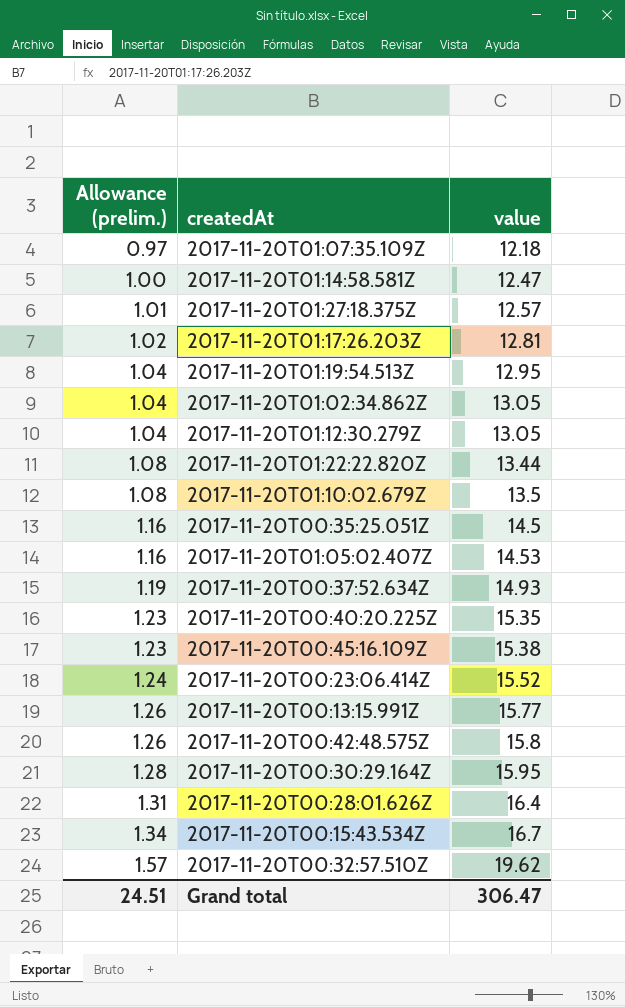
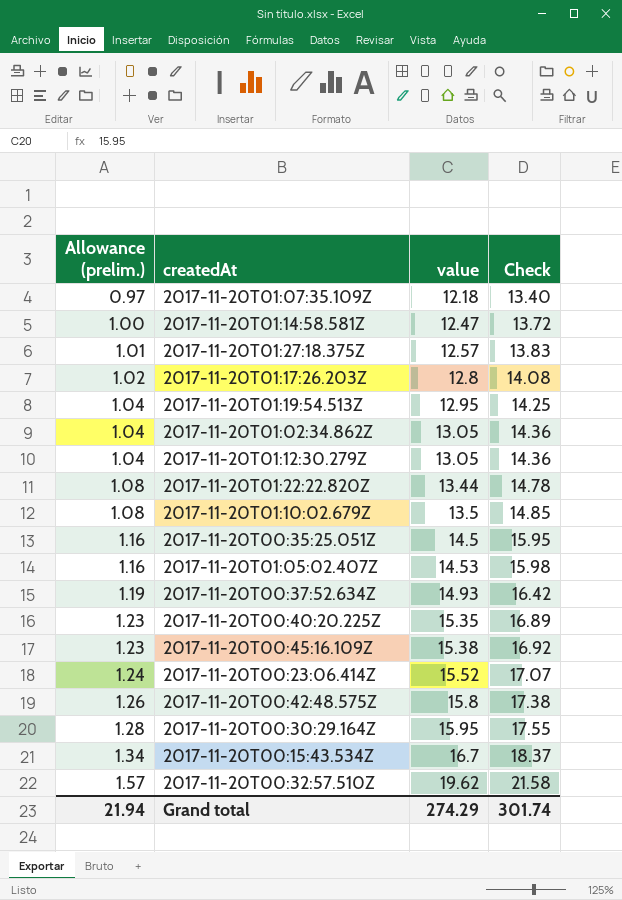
column Check | formula: none -> [value] * 1.1
row 2017-11-20T00:13:15.991Z: 1.26 | 15.77 -> none
row 2017-11-20T00:28:01.626Z: 1.31 | 16.4 -> none
2017-11-20T01:17:26.203Z | value: 12.81 -> 12.8
Grand total | Allowance (prelim.): 24.51 -> 21.94
Grand total | value: 306.47 -> 274.29

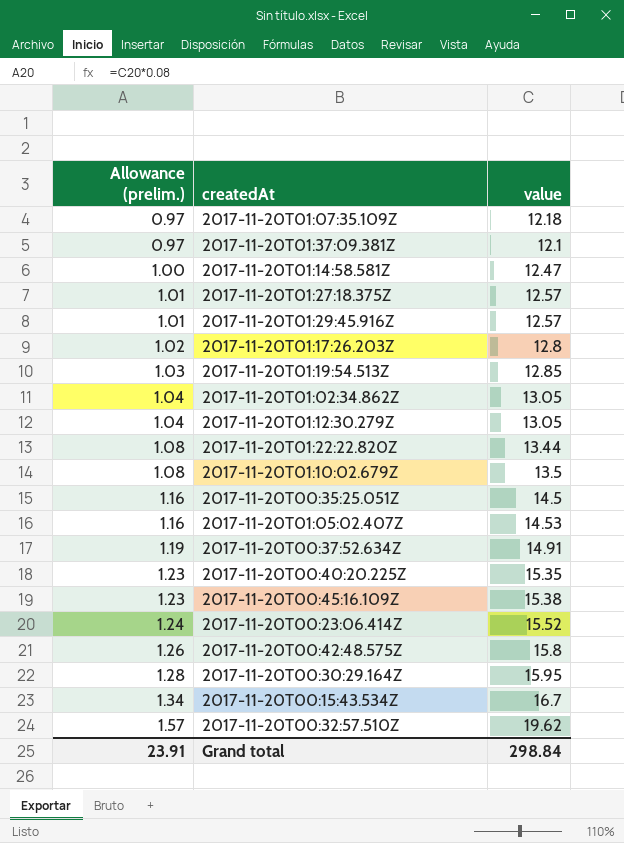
column Check | formula: [value] * 1.1 -> none
row 2017-11-20T01:37:09.381Z: none -> 0.97 | 12.1
row 2017-11-20T01:29:45.916Z: none -> 1.01 | 12.57
2017-11-20T01:19:54.513Z | Allowance (prelim.): 1.04 -> 1.03
2017-11-20T01:19:54.513Z | value: 12.95 -> 12.85
2017-11-20T00:37:52.634Z | value: 14.93 -> 14.91
Grand total | Allowance (prelim.): 21.94 -> 23.91
Grand total | value: 274.29 -> 298.84

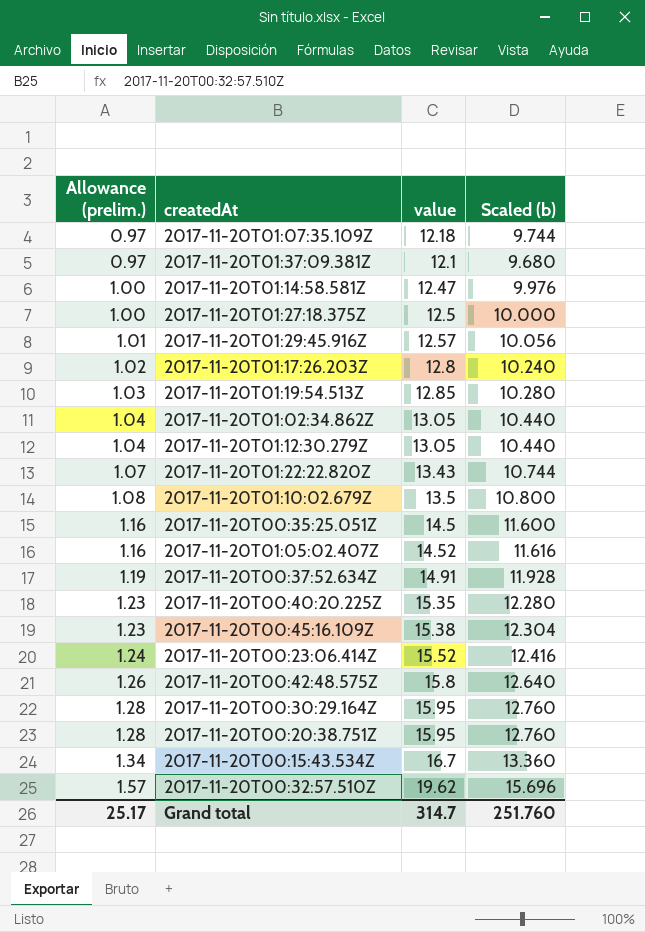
column Scaled (b) | formula: none -> [value] * 0.8
2017-11-20T01:27:18.375Z | Allowance (prelim.): 1.01 -> 1.00
2017-11-20T01:27:18.375Z | value: 12.57 -> 12.5
2017-11-20T01:22:22.820Z | Allowance (prelim.): 1.08 -> 1.07
2017-11-20T01:22:22.820Z | value: 13.44 -> 13.43
2017-11-20T01:05:02.407Z | value: 14.53 -> 14.52
row 2017-11-20T00:20:38.751Z: none -> 1.28 | 15.95 | 12.760
Grand total | Allowance (prelim.): 23.91 -> 25.17
Grand total | value: 298.84 -> 314.7

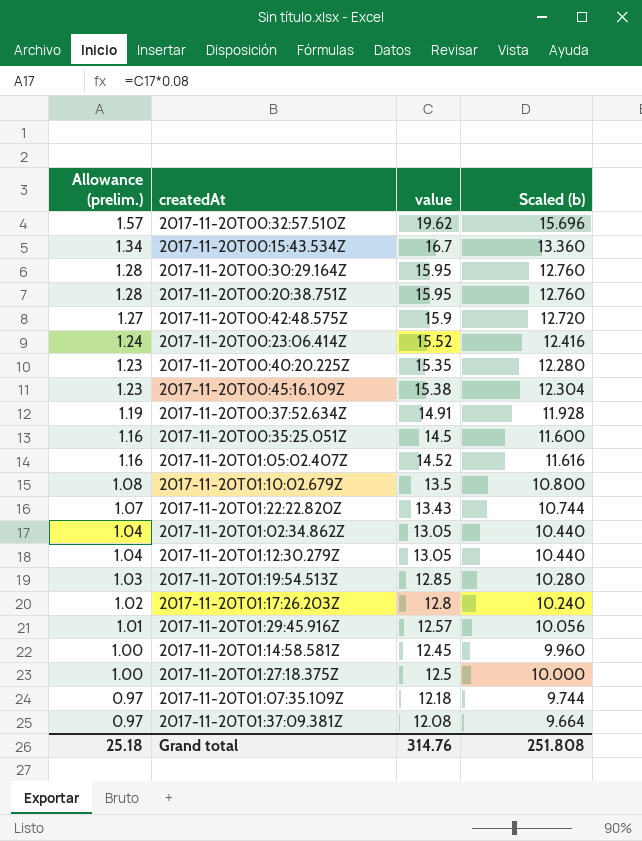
row order: Allowance (prelim.) ascending -> Allowance (prelim.) descending
2017-11-20T00:42:48.575Z | Allowance (prelim.): 1.26 -> 1.27
2017-11-20T00:42:48.575Z | value: 15.8 -> 15.9
2017-11-20T00:42:48.575Z | Scaled (b): 12.640 -> 12.720
2017-11-20T01:14:58.581Z | value: 12.47 -> 12.45
2017-11-20T01:14:58.581Z | Scaled (b): 9.976 -> 9.960
2017-11-20T01:37:09.381Z | value: 12.1 -> 12.08
2017-11-20T01:37:09.381Z | Scaled (b): 9.680 -> 9.664
Grand total | Allowance (prelim.): 25.17 -> 25.18
Grand total | value: 314.7 -> 314.76
Grand total | Scaled (b): 251.760 -> 251.808

